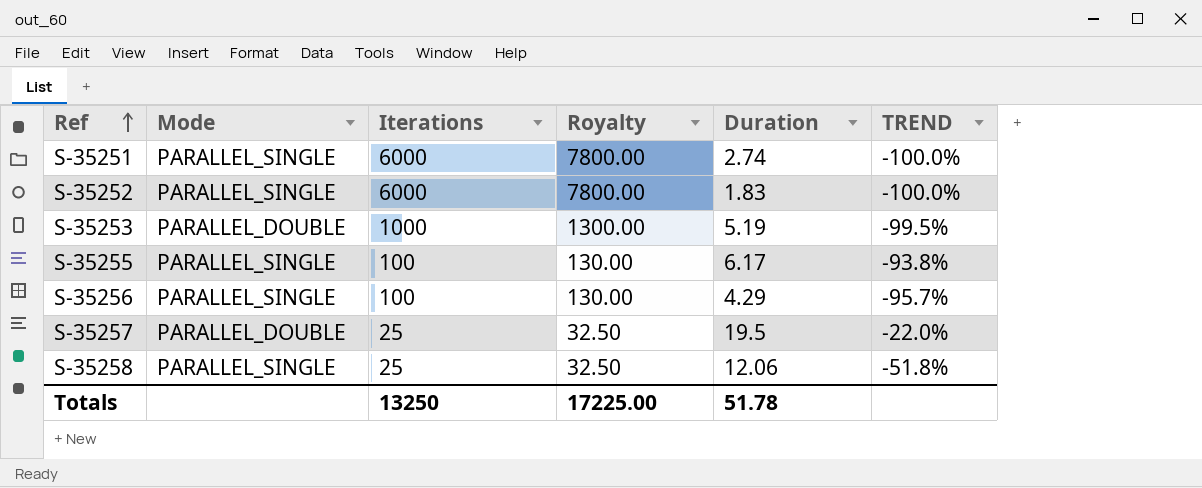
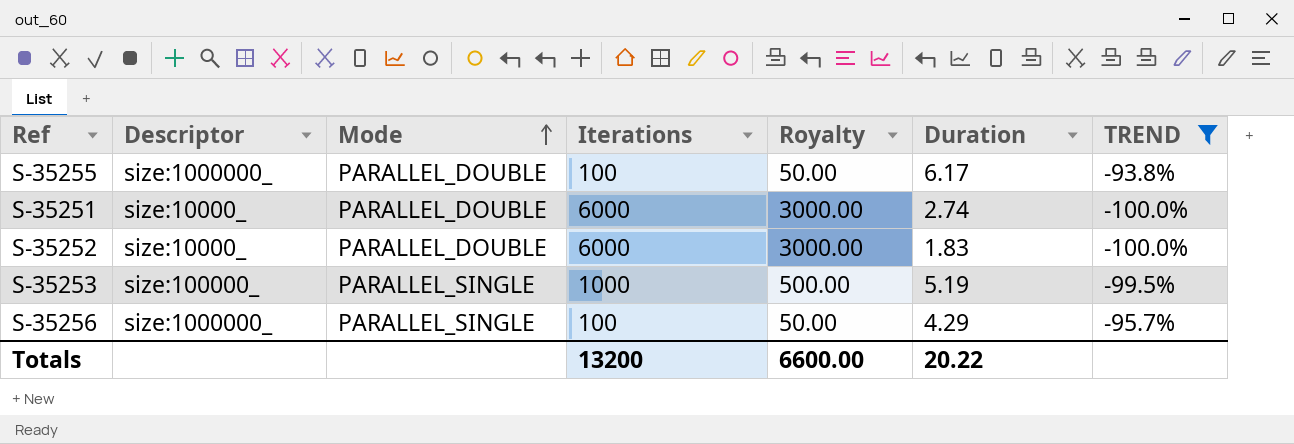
filter: none -> TREND <= -93.8%
row order: Ref ascending -> Mode ascending
column Descriptor | position: none -> 2
column Royalty | formula: [Iterations] * 1.3 -> [Iterations] * 0.5
S-35255 | Mode: PARALLEL_SINGLE -> PARALLEL_DOUBLE
S-35251 | Mode: PARALLEL_SINGLE -> PARALLEL_DOUBLE
S-35252 | Mode: PARALLEL_SINGLE -> PARALLEL_DOUBLE
S-35253 | Mode: PARALLEL_DOUBLE -> PARALLEL_SINGLE
Totals | Iterations: 13250 -> 13200
Totals | Royalty: 17225.00 -> 6600.00
Totals | Duration: 51.78 -> 20.22

